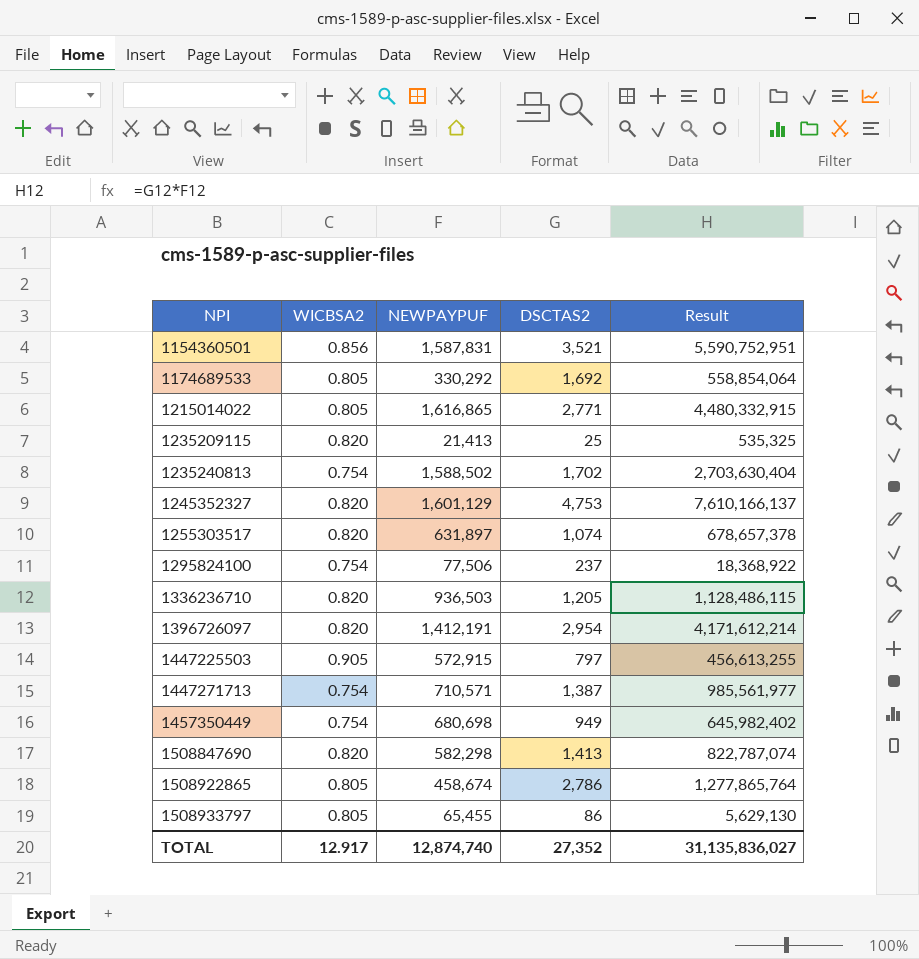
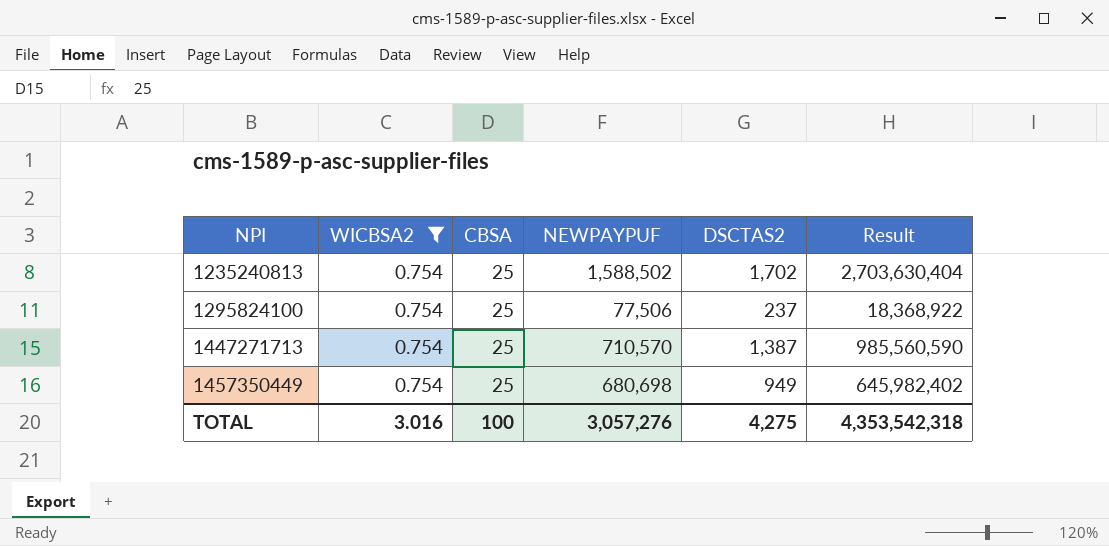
filter: none -> WICBSA2 = 0.754
column CBSA | position: none -> 3
1447271713 | NEWPAYPUF: 710,571 -> 710,570
1447271713 | Result: 985,561,977 -> 985,560,590
TOTAL | WICBSA2: 12.917 -> 3.016
TOTAL | NEWPAYPUF: 12,874,740 -> 3,057,276
TOTAL | DSCTAS2: 27,352 -> 4,275
TOTAL | Result: 31,135,836,027 -> 4,353,542,318

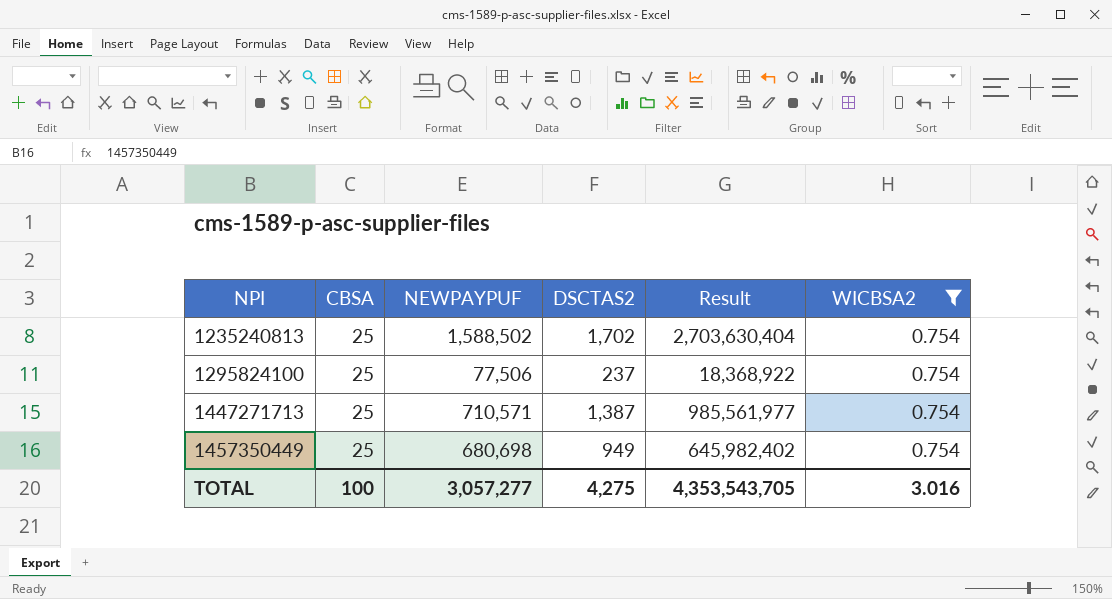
column WICBSA2 | position: 2 -> 6
1447271713 | NEWPAYPUF: 710,570 -> 710,571
1447271713 | Result: 985,560,590 -> 985,561,977
TOTAL | NEWPAYPUF: 3,057,276 -> 3,057,277
TOTAL | Result: 4,353,542,318 -> 4,353,543,705

